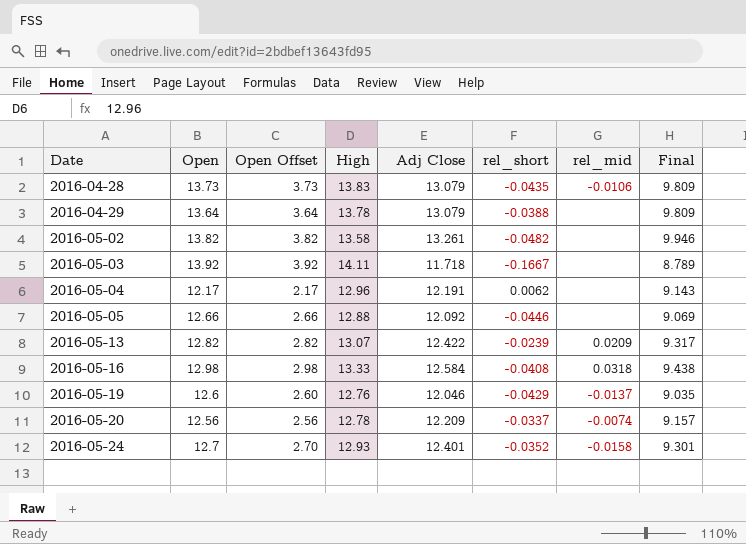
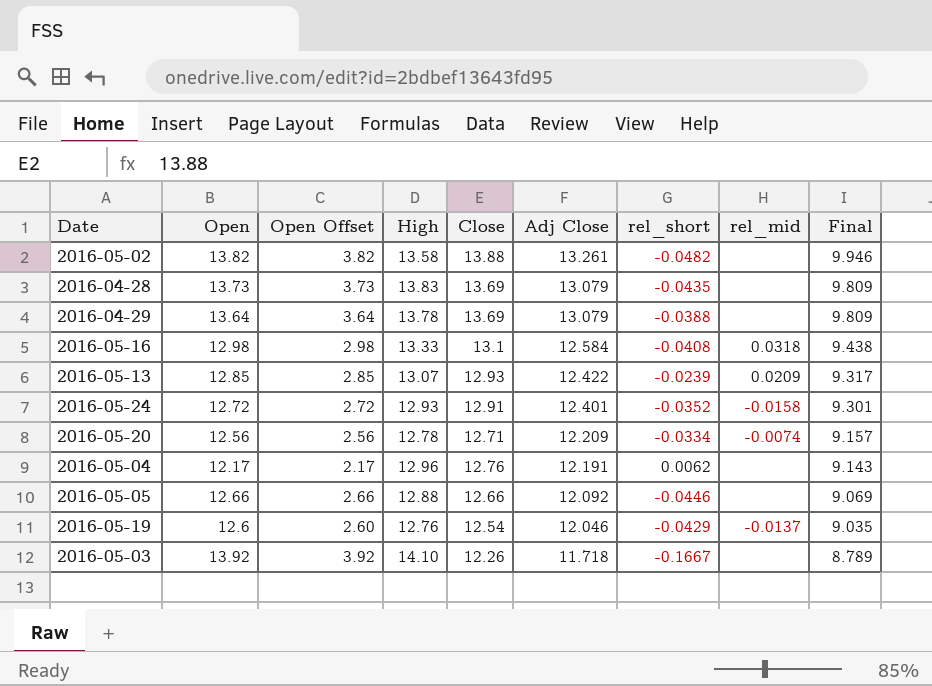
row order: Date ascending -> Adj Close descending
column Close | position: none -> 5
2016-04-28 | rel_mid: -0.0106 -> none
2016-05-13 | Open: 12.82 -> 12.85
2016-05-13 | Open Offset: 2.82 -> 2.85
2016-05-24 | Open: 12.7 -> 12.72
2016-05-24 | Open Offset: 2.70 -> 2.72
2016-05-20 | rel_short: -0.0337 -> -0.0334
2016-05-03 | High: 14.11 -> 14.10

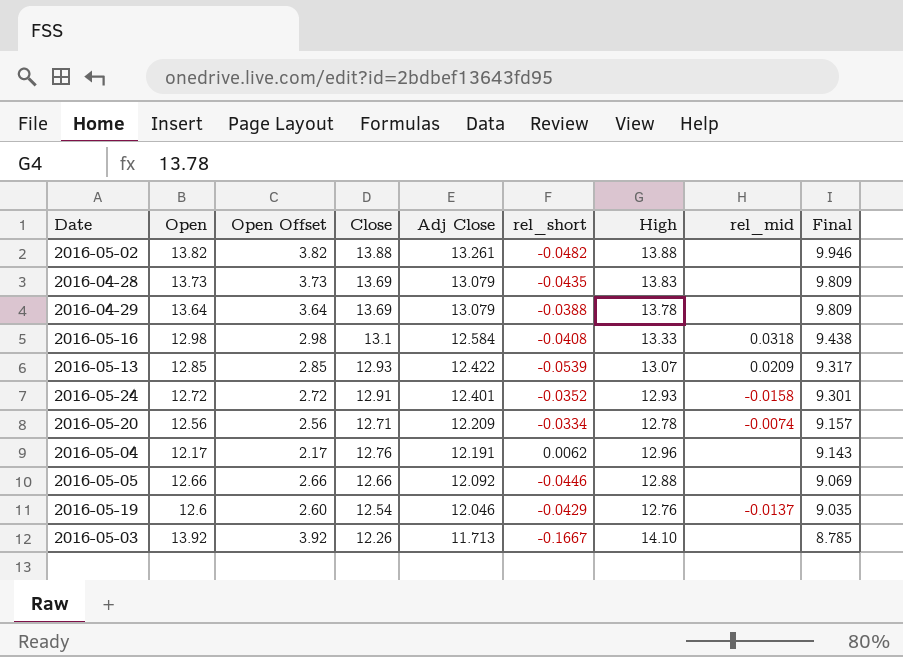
column High | position: 4 -> 7
2016-05-02 | High: 13.58 -> 13.88
2016-05-13 | rel_short: -0.0239 -> -0.0539
2016-05-03 | Adj Close: 11.718 -> 11.713
2016-05-03 | Final: 8.789 -> 8.785

